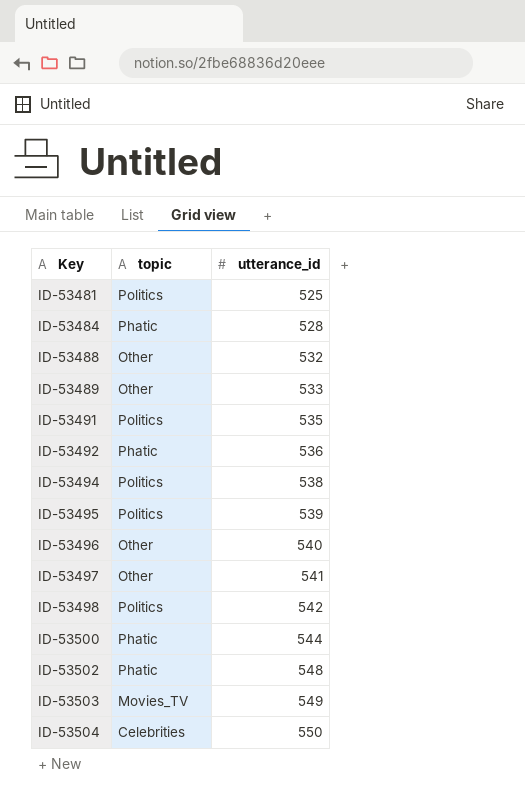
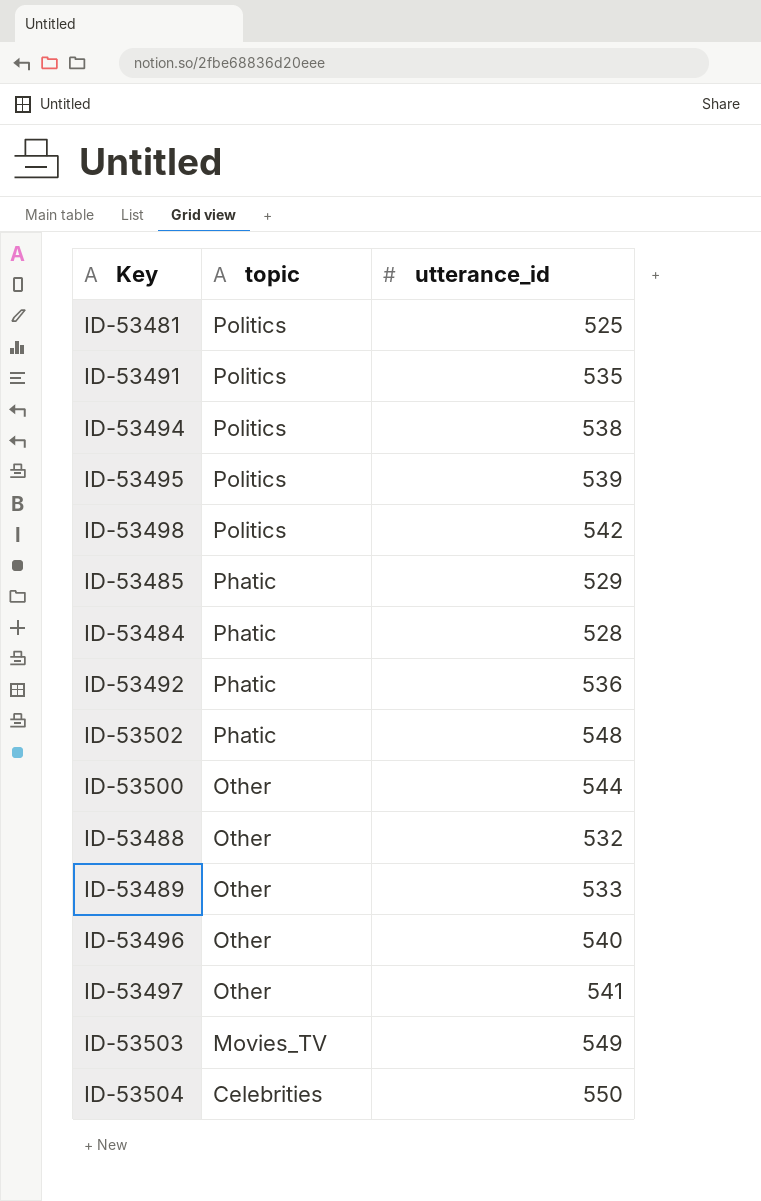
row order: Key ascending -> topic descending
row ID-53485: none -> Phatic | 529
ID-53500 | topic: Phatic -> Other

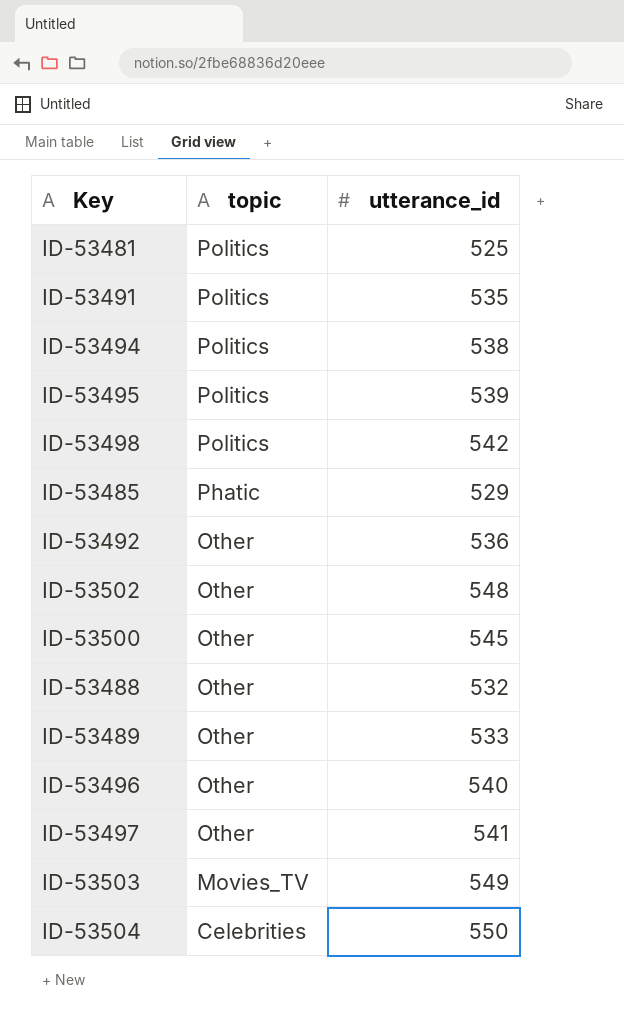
row ID-53484: Phatic | 528 -> none
ID-53492 | topic: Phatic -> Other
ID-53502 | topic: Phatic -> Other
ID-53500 | utterance_id: 544 -> 545

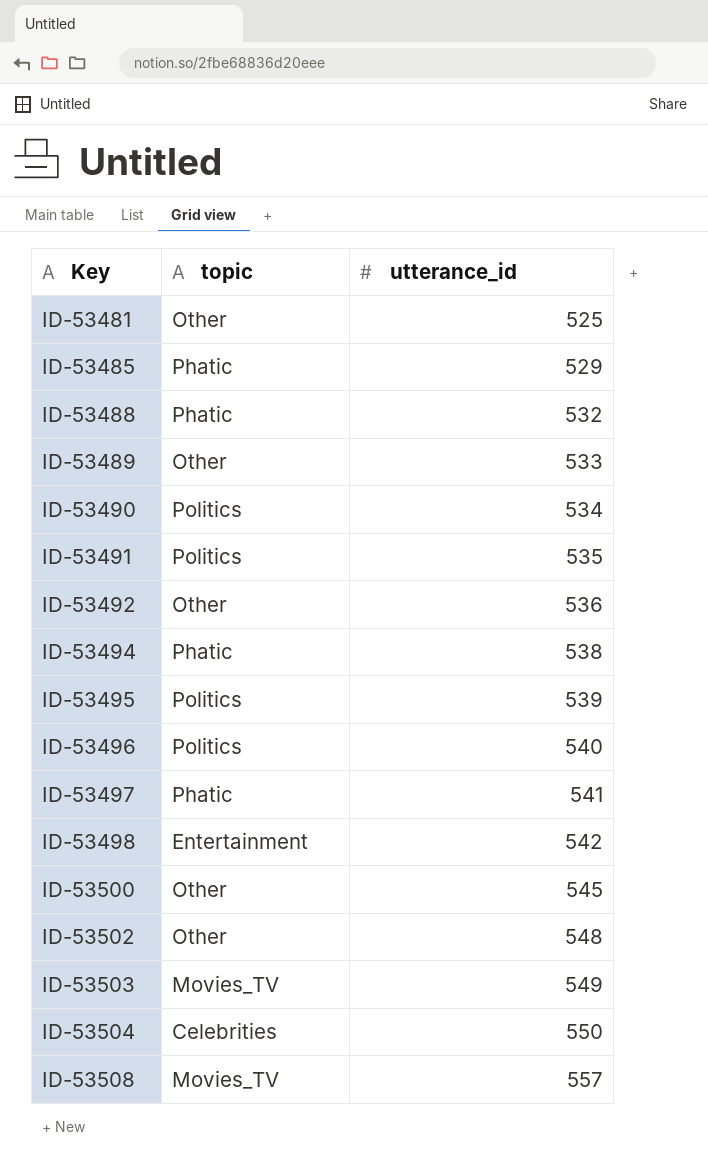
row order: topic descending -> Key ascending
ID-53481 | topic: Politics -> Other
ID-53488 | topic: Other -> Phatic
row ID-53490: none -> Politics | 534
ID-53494 | topic: Politics -> Phatic
ID-53496 | topic: Other -> Politics
ID-53497 | topic: Other -> Phatic
ID-53498 | topic: Politics -> Entertainment
row ID-53508: none -> Movies_TV | 557

